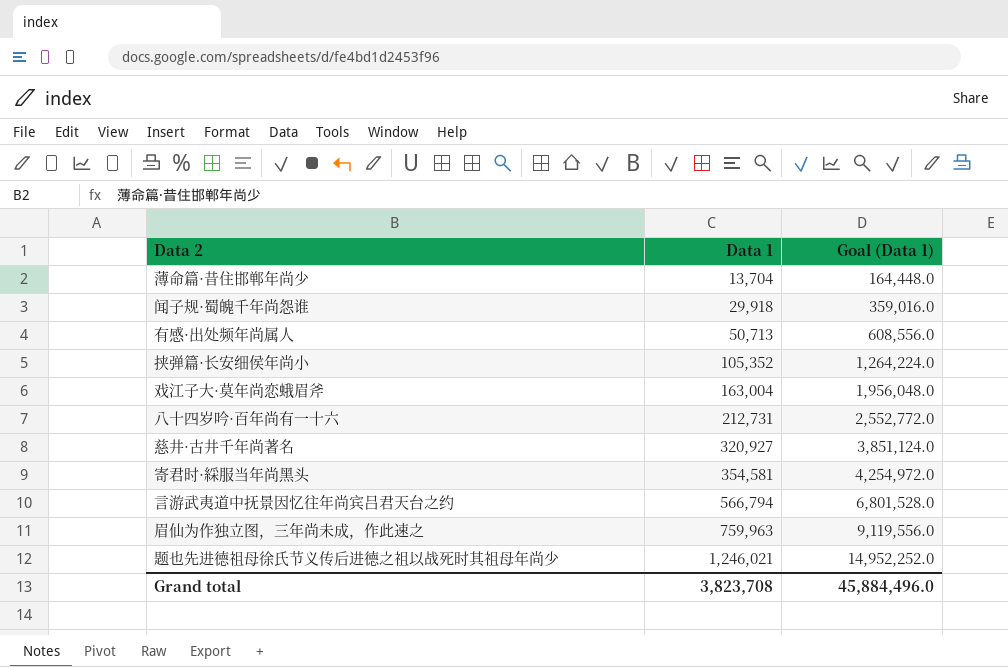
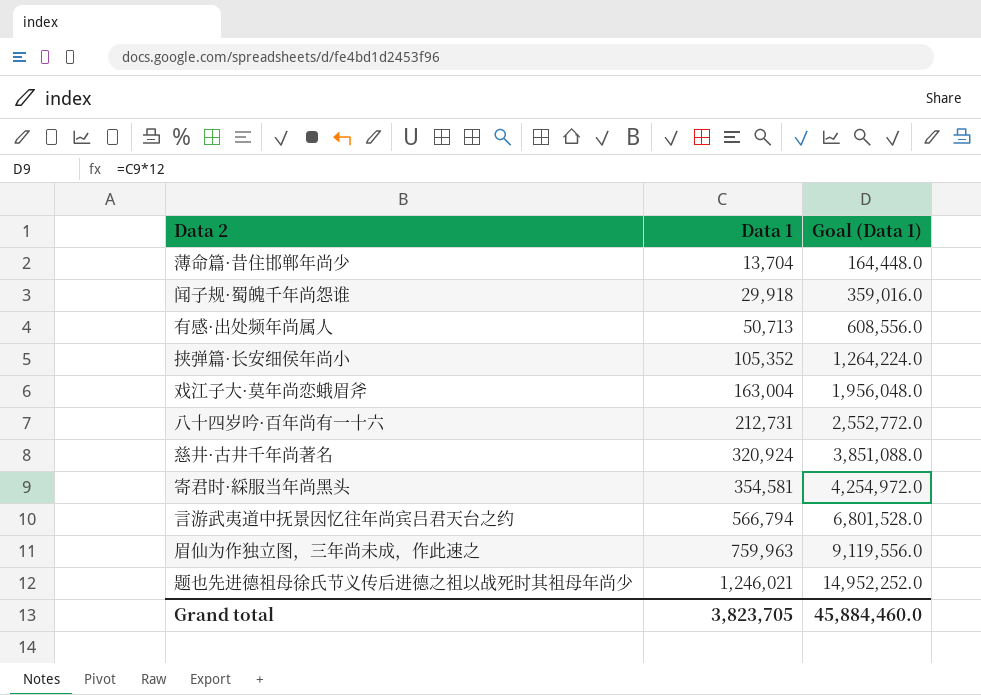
慈井·古井千年尚著名 | Data 1: 320,927 -> 320,924
慈井·古井千年尚著名 | Goal (Data 1): 3,851,124.0 -> 3,851,088.0
Grand total | Data 1: 3,823,708 -> 3,823,705
Grand total | Goal (Data 1): 45,884,496.0 -> 45,884,460.0

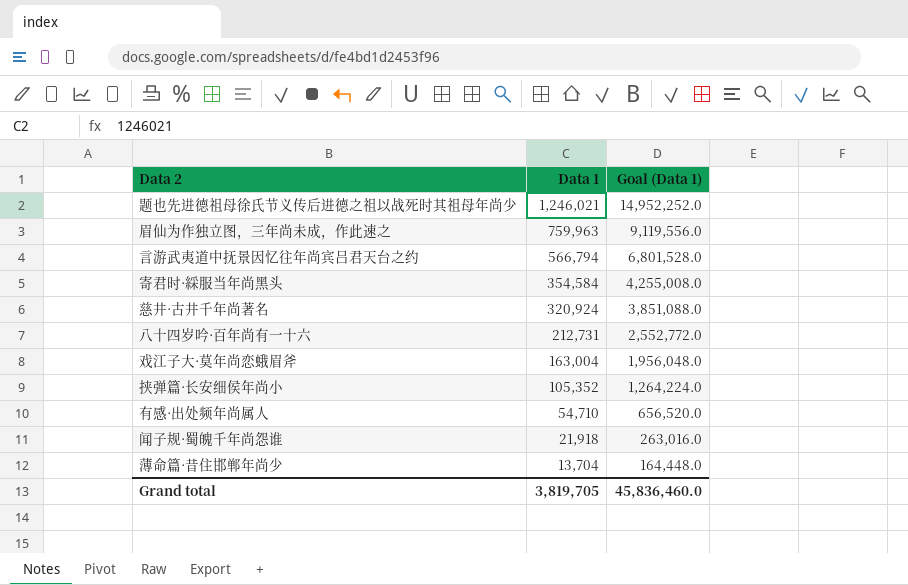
row order: Data 1 ascending -> Data 1 descending
寄君时·綵服当年尚黑头 | Data 1: 354,581 -> 354,584
寄君时·綵服当年尚黑头 | Goal (Data 1): 4,254,972.0 -> 4,255,008.0
有感·出处频年尚属人 | Data 1: 50,713 -> 54,710
有感·出处频年尚属人 | Goal (Data 1): 608,556.0 -> 656,520.0
闻子规·蜀魄千年尚怨谁 | Data 1: 29,918 -> 21,918
闻子规·蜀魄千年尚怨谁 | Goal (Data 1): 359,016.0 -> 263,016.0
Grand total | Data 1: 3,823,705 -> 3,819,705
Grand total | Goal (Data 1): 45,884,460.0 -> 45,836,460.0

